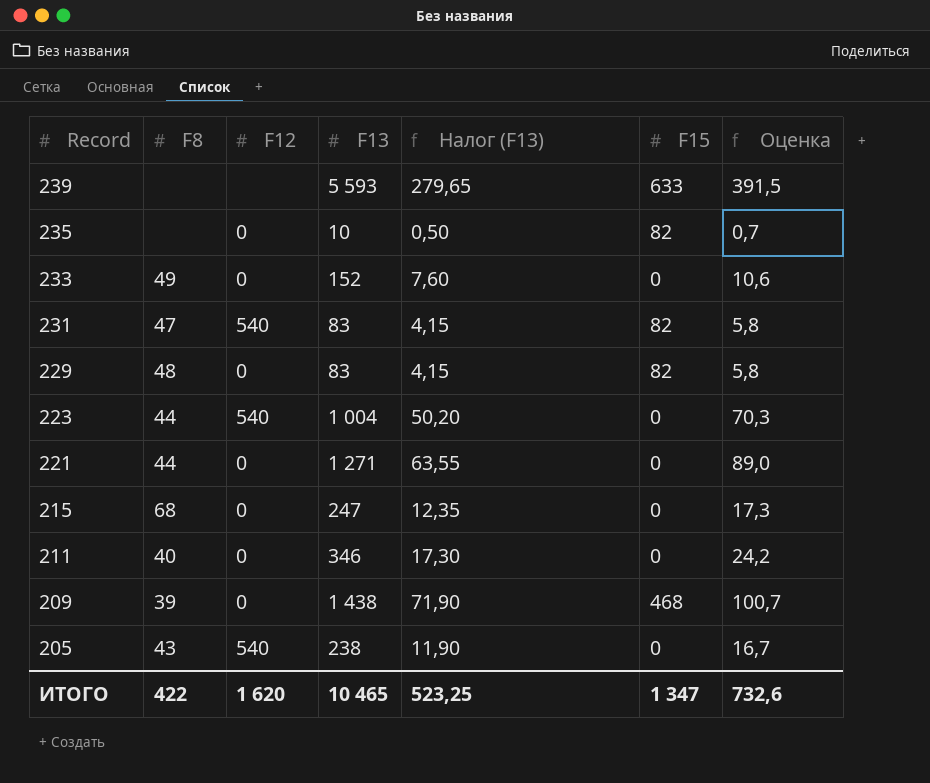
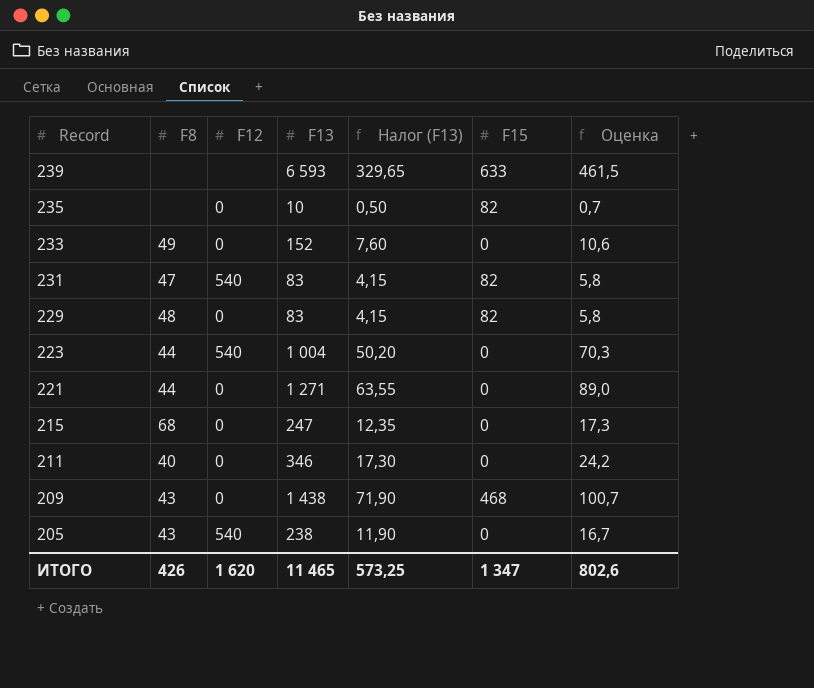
239 | F13: 5 593 -> 6 593
239 | Налог (F13): 279,65 -> 329,65
239 | Оценка: 391,5 -> 461,5
209 | F8: 39 -> 43
ИТОГО | F8: 422 -> 426
ИТОГО | F13: 10 465 -> 11 465
ИТОГО | Налог (F13): 523,25 -> 573,25
ИТОГО | Оценка: 732,6 -> 802,6

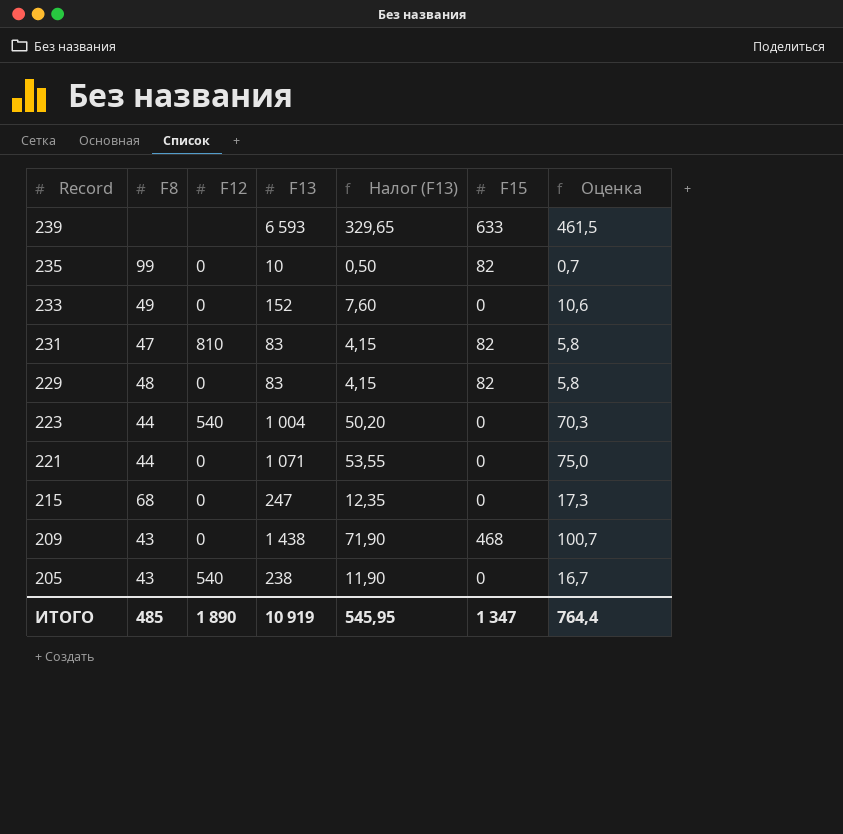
row 211: 40 | 0 | 346 | 17,30 | 0 | 24,2 -> none
235 | F8: none -> 99
231 | F12: 540 -> 810
221 | F13: 1 271 -> 1 071
221 | Налог (F13): 63,55 -> 53,55
221 | Оценка: 89,0 -> 75,0
ИТОГО | F8: 426 -> 485
ИТОГО | F12: 1 620 -> 1 890
ИТОГО | F13: 11 465 -> 10 919
ИТОГО | Налог (F13): 573,25 -> 545,95
ИТОГО | Оценка: 802,6 -> 764,4

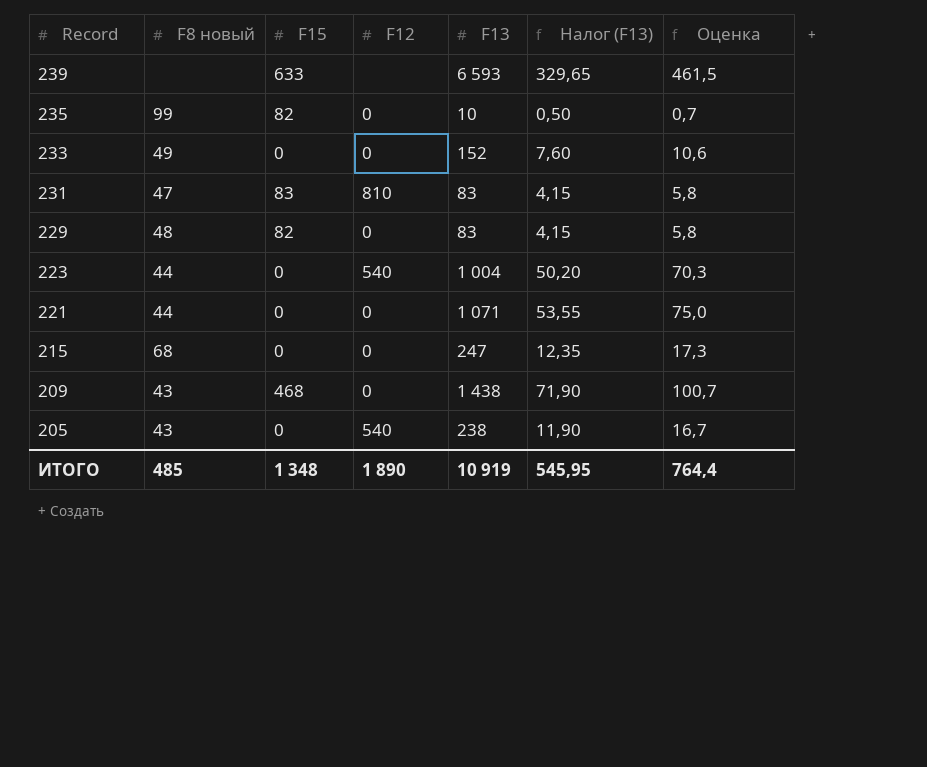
column name: F8 -> F8 новый
column F15 | position: 6 -> 3
231 | F15: 82 -> 83
ИТОГО | F15: 1 347 -> 1 348

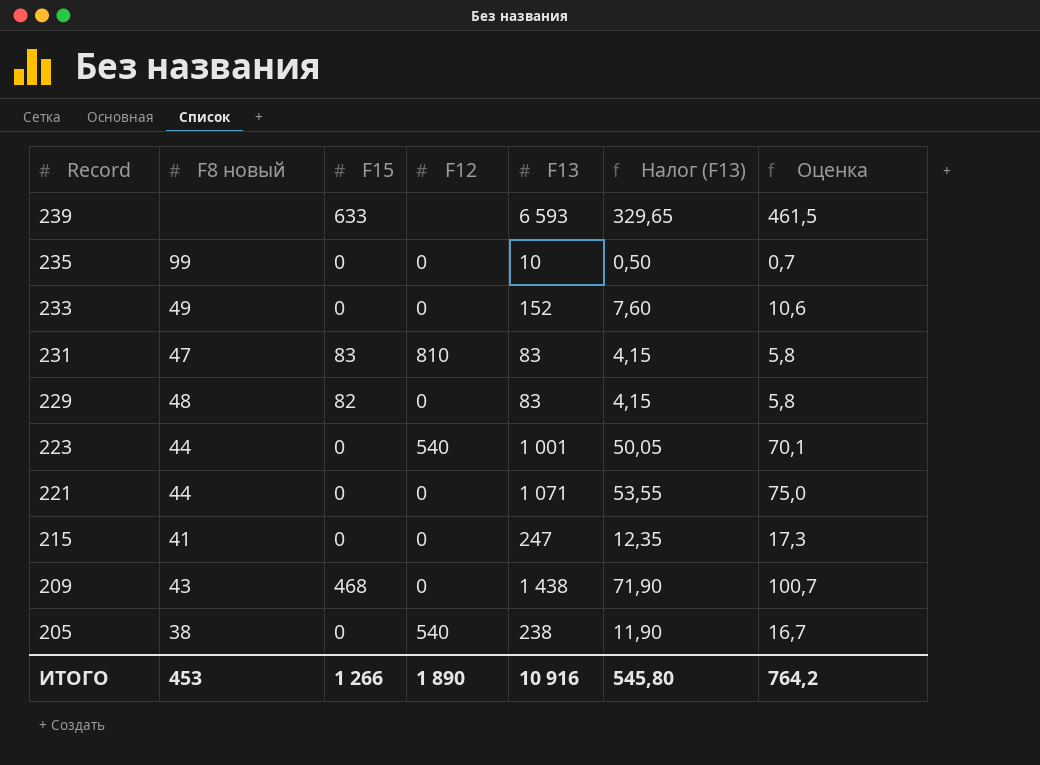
235 | F15: 82 -> 0
223 | F13: 1 004 -> 1 001
223 | Налог (F13): 50,20 -> 50,05
223 | Оценка: 70,3 -> 70,1
215 | F8 новый: 68 -> 41
205 | F8 новый: 43 -> 38
ИТОГО | F8 новый: 485 -> 453
ИТОГО | F15: 1 348 -> 1 266
ИТОГО | F13: 10 919 -> 10 916
ИТОГО | Налог (F13): 545,95 -> 545,80
ИТОГО | Оценка: 764,4 -> 764,2

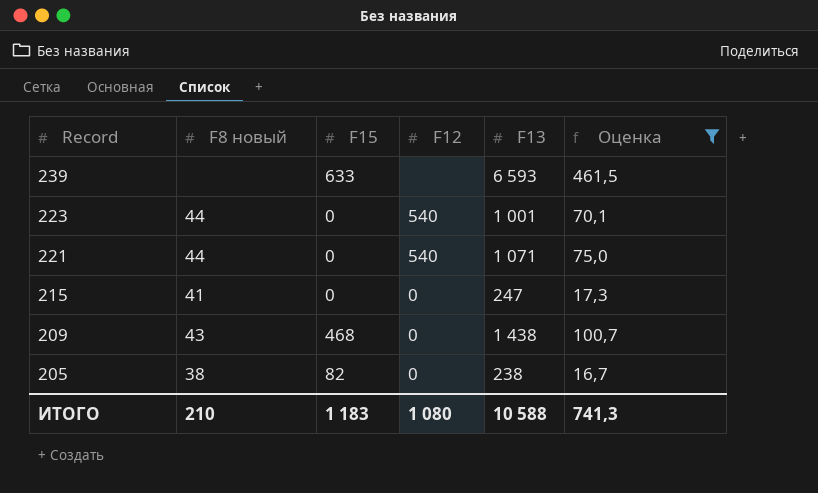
filter: none -> Оценка >= 16,7
column Налог (F13) | formula: [F13] * 0,05 -> none
221 | F12: 0 -> 540
205 | F15: 0 -> 82
205 | F12: 540 -> 0
ИТОГО | F8 новый: 453 -> 210
ИТОГО | F15: 1 266 -> 1 183
ИТОГО | F12: 1 890 -> 1 080
ИТОГО | F13: 10 916 -> 10 588
ИТОГО | Оценка: 764,2 -> 741,3

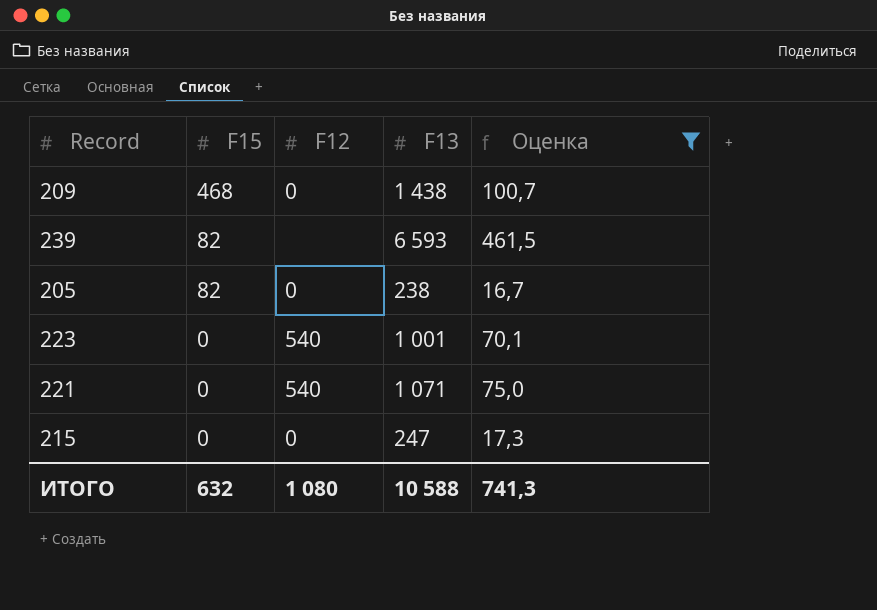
row order: Record descending -> F15 descending
column F8 новый | position: 2 -> none
239 | F15: 633 -> 82
ИТОГО | F15: 1 183 -> 632

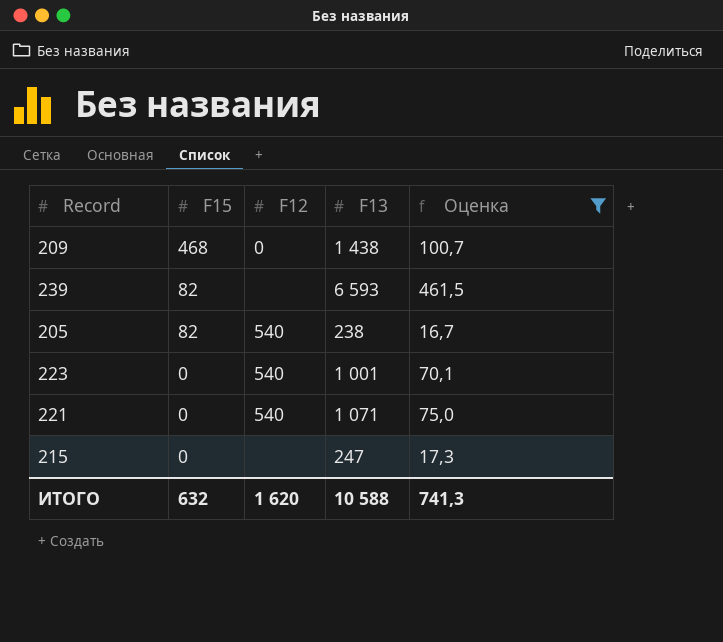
205 | F12: 0 -> 540
215 | F12: 0 -> none
ИТОГО | F12: 1 080 -> 1 620

